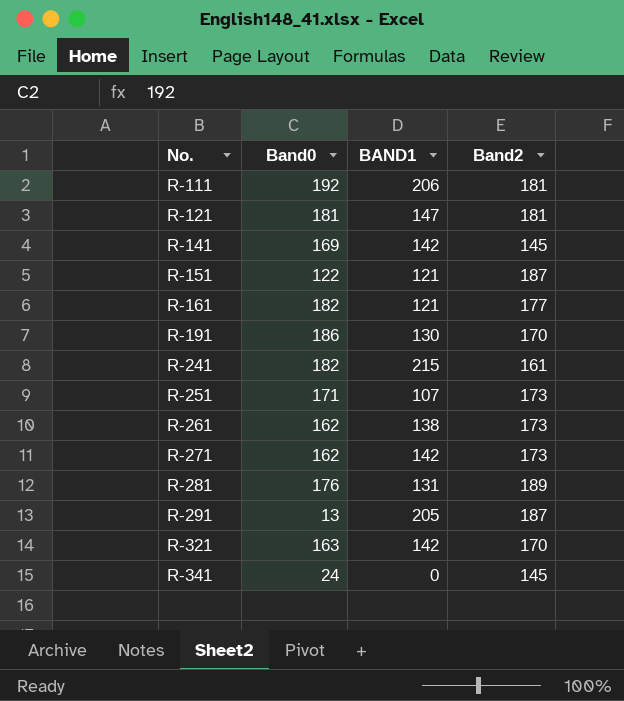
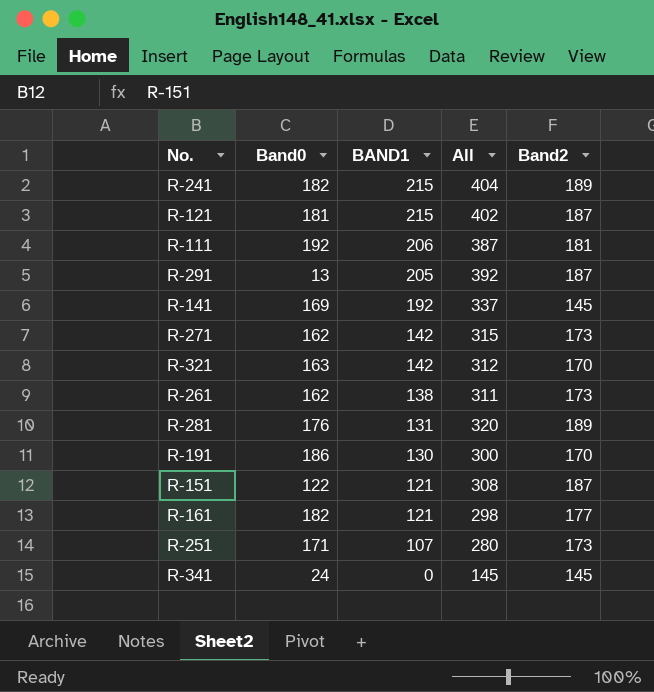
row order: No. ascending -> BAND1 descending
column All | formula: none -> [BAND1] + [Band2]
R-241 | Band2: 161 -> 189
R-121 | BAND1: 147 -> 215
R-121 | Band2: 181 -> 187
R-141 | BAND1: 142 -> 192

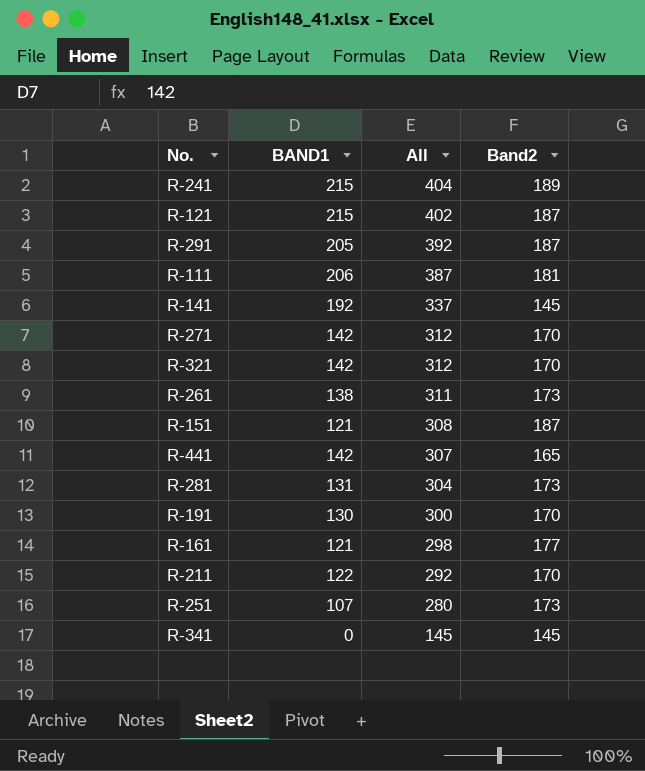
row order: BAND1 descending -> All descending
column Band0 | position: 2 -> none
R-271 | All: 315 -> 312
R-271 | Band2: 173 -> 170
row R-441: none -> 142 | 307 | 165
R-281 | All: 320 -> 304
R-281 | Band2: 189 -> 173
row R-211: none -> 122 | 292 | 170

